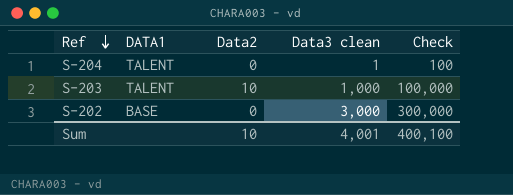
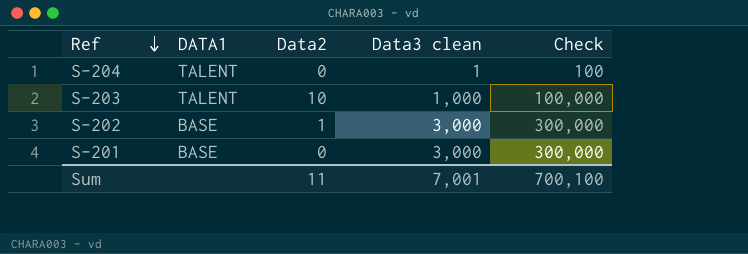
S-202 | Data2: 0 -> 1
row S-201: none -> BASE | 0 | 3,000 | 300,000
Sum | Data2: 10 -> 11
Sum | Data3 clean: 4,001 -> 7,001
Sum | Check: 400,100 -> 700,100

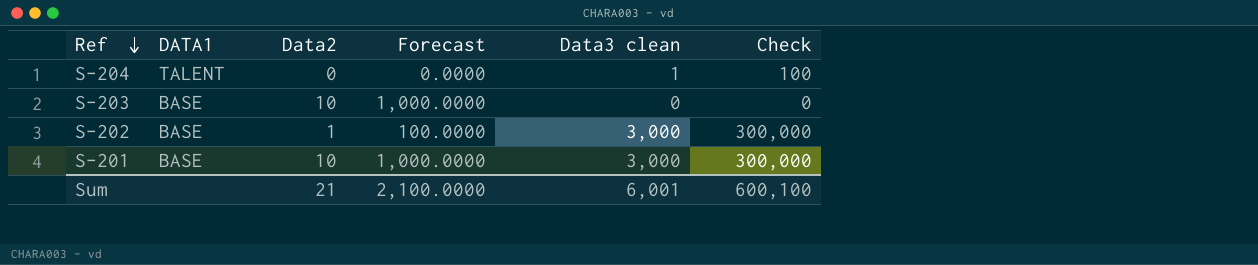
column Forecast | formula: none -> [Data2] * 100
S-203 | DATA1: TALENT -> BASE
S-203 | Data3 clean: 1,000 -> 0
S-203 | Check: 100,000 -> 0
S-201 | Data2: 0 -> 10
Sum | Data2: 11 -> 21
Sum | Data3 clean: 7,001 -> 6,001
Sum | Check: 700,100 -> 600,100

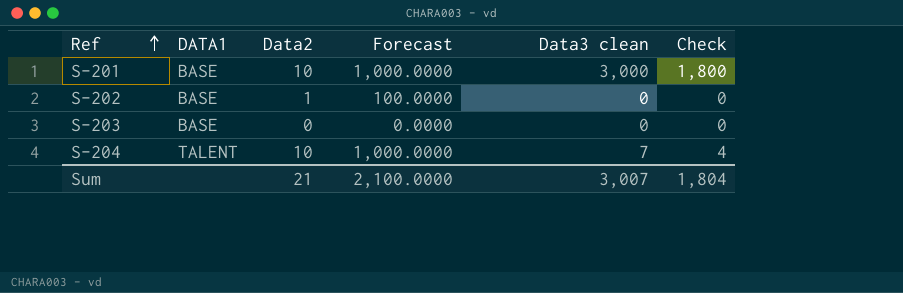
row order: Ref descending -> Ref ascending
column Check | formula: [Data3 clean] * 100 -> [Data3 clean] * 0.6
S-202 | Data3 clean: 3,000 -> 0
S-203 | Data2: 10 -> 0
S-203 | Forecast: 1,000.0000 -> 0.0000
S-204 | Data2: 0 -> 10
S-204 | Forecast: 0.0000 -> 1,000.0000
S-204 | Data3 clean: 1 -> 7
Sum | Data3 clean: 6,001 -> 3,007
Sum | Check: 600,100 -> 1,804

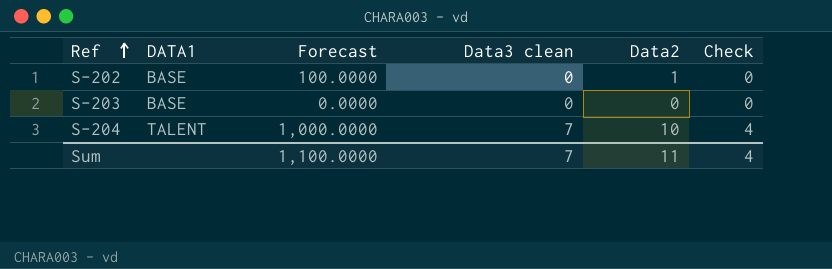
column Data2 | position: 3 -> 5
row S-201: BASE | 10 | 1,000.0000 | 3,000 | 1,800 -> none
Sum | Forecast: 2,100.0000 -> 1,100.0000
Sum | Data3 clean: 3,007 -> 7
Sum | Data2: 21 -> 11
Sum | Check: 1,804 -> 4

